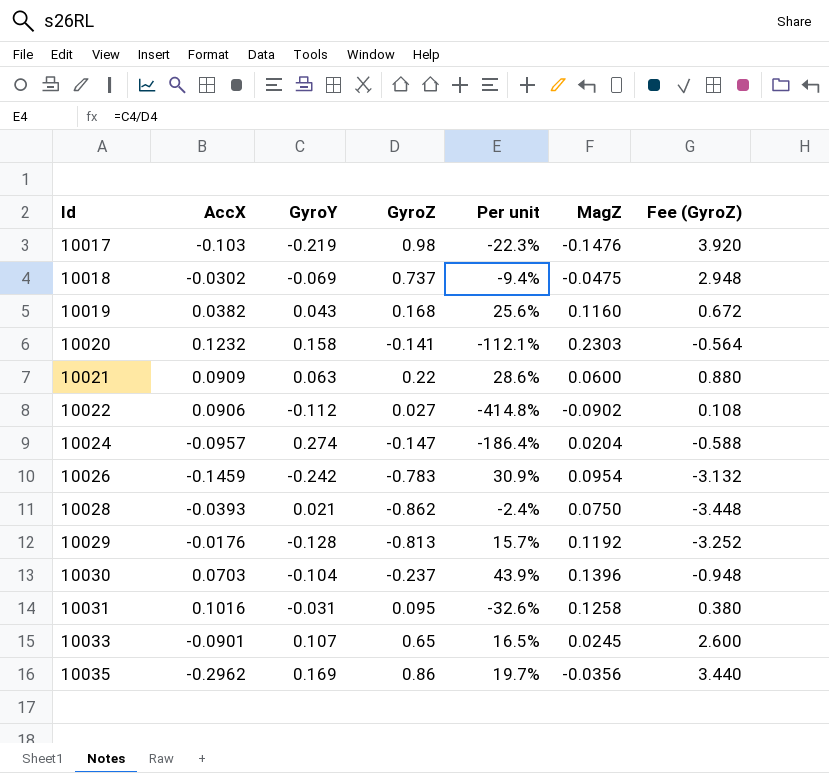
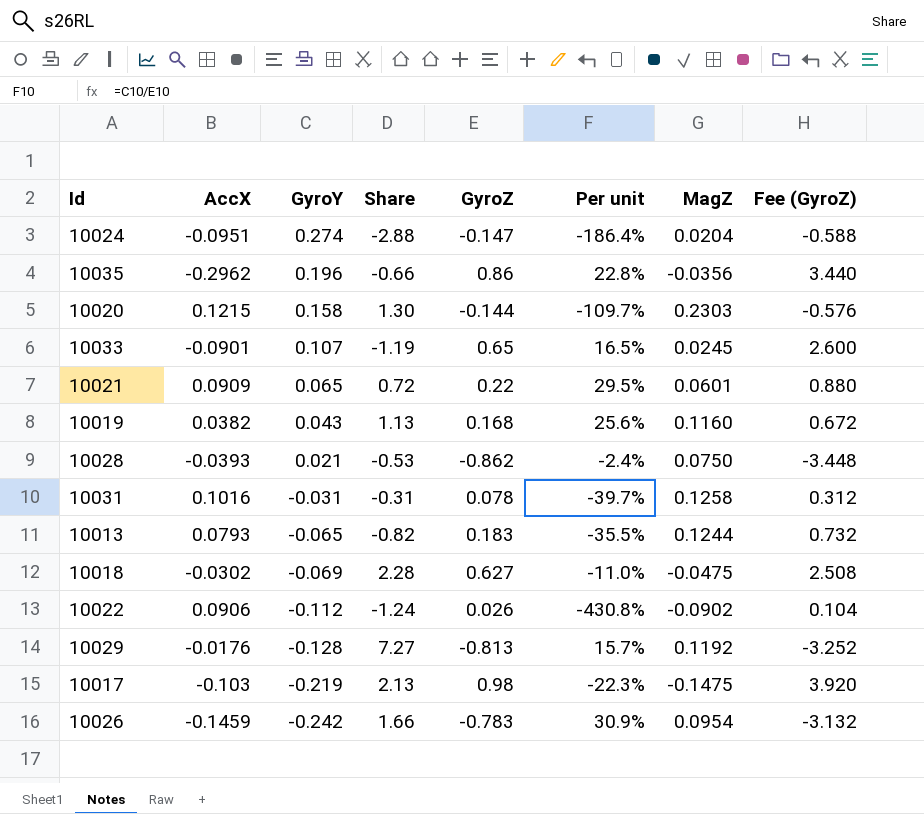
row order: Id ascending -> GyroY descending
column Share | formula: none -> [GyroY] / [AccX]
row 10030: 0.0703 | -0.104 | -0.237 | 43.9% | 0.1396 | -0.948 -> none
10024 | AccX: -0.0957 -> -0.0951
10035 | GyroY: 0.169 -> 0.196
10035 | Per unit: 19.7% -> 22.8%
10020 | AccX: 0.1232 -> 0.1215
10020 | GyroZ: -0.141 -> -0.144
10020 | Per unit: -112.1% -> -109.7%
10020 | Fee (GyroZ): -0.564 -> -0.576
10021 | GyroY: 0.063 -> 0.065
10021 | Per unit: 28.6% -> 29.5%
10021 | MagZ: 0.0600 -> 0.0601
10031 | GyroZ: 0.095 -> 0.078
10031 | Per unit: -32.6% -> -39.7%
10031 | Fee (GyroZ): 0.380 -> 0.312
row 10013: none -> 0.0793 | -0.065 | -0.82 | 0.183 | -35.5% | 0.1244 | 0.732
10018 | GyroZ: 0.737 -> 0.627
10018 | Per unit: -9.4% -> -11.0%
10018 | Fee (GyroZ): 2.948 -> 2.508
10022 | GyroZ: 0.027 -> 0.026
10022 | Per unit: -414.8% -> -430.8%
10022 | Fee (GyroZ): 0.108 -> 0.104
10017 | MagZ: -0.1476 -> -0.1475

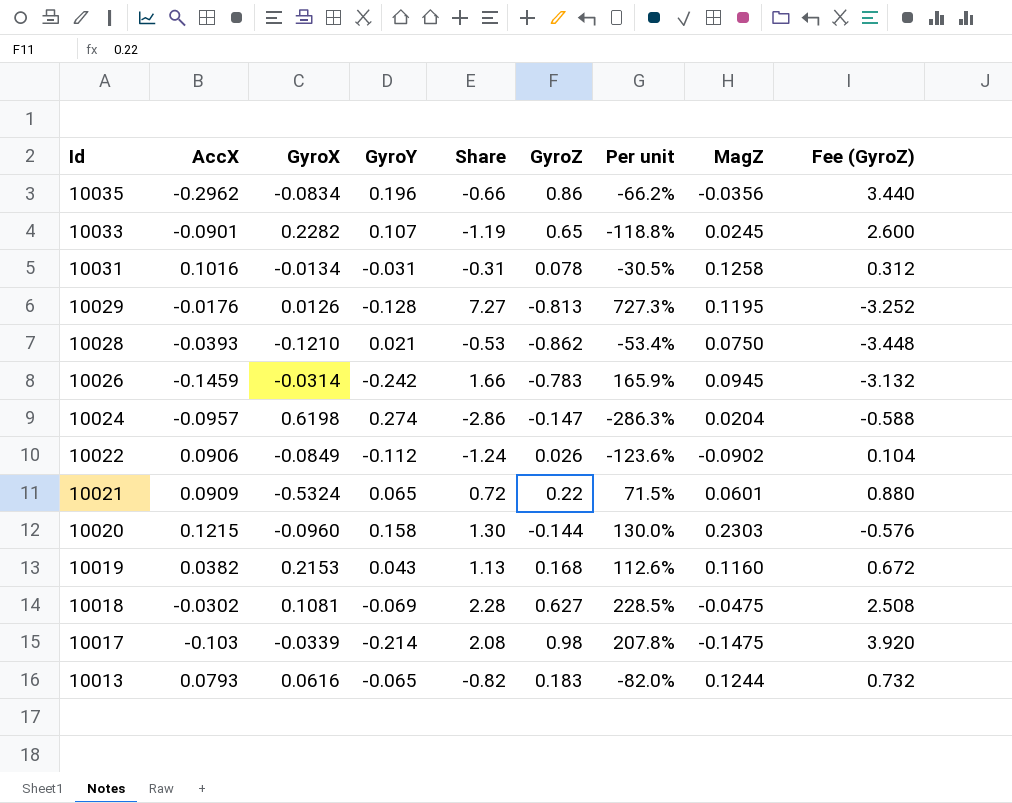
row order: GyroY descending -> Id descending
column GyroX | position: none -> 3
column Per unit | formula: [GyroY] / [GyroZ] -> [GyroY] / [AccX]
10029 | MagZ: 0.1192 -> 0.1195
10026 | MagZ: 0.0954 -> 0.0945
10024 | AccX: -0.0951 -> -0.0957
10024 | Share: -2.88 -> -2.86
10017 | GyroY: -0.219 -> -0.214
10017 | Share: 2.13 -> 2.08

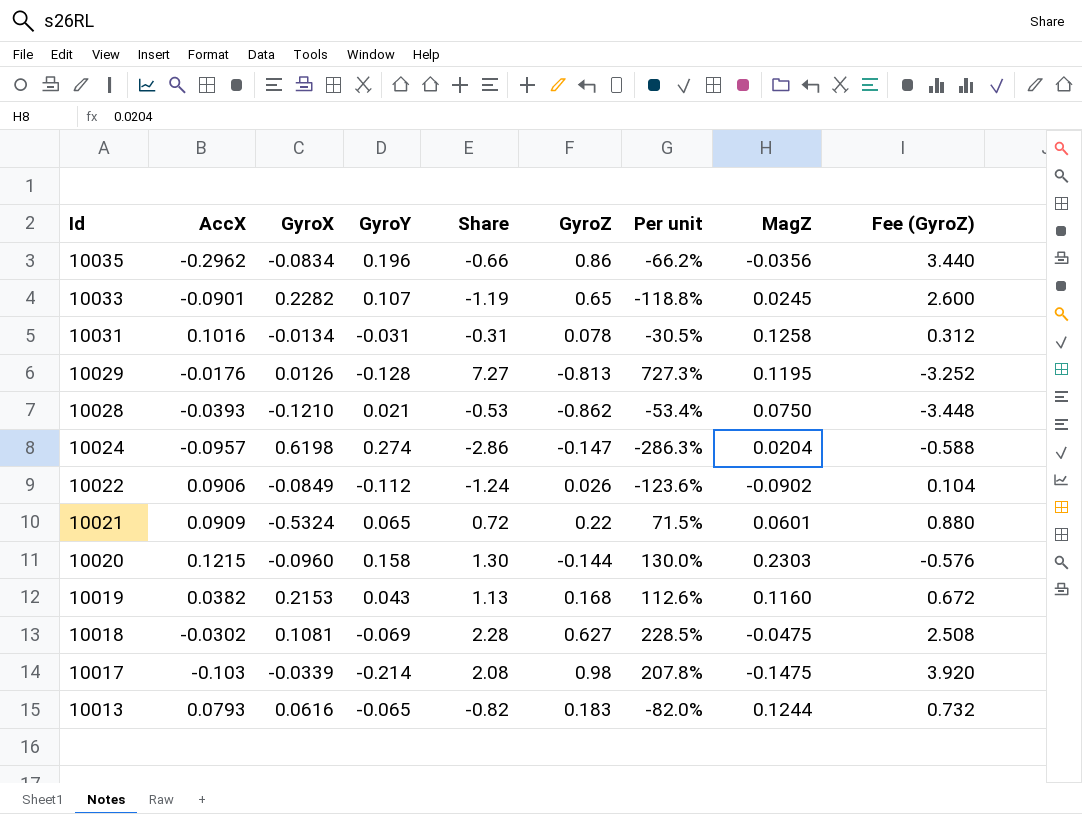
row 10026: -0.1459 | -0.0314 | -0.242 | 1.66 | -0.783 | 165.9% | 0.0945 | -3.132 -> none

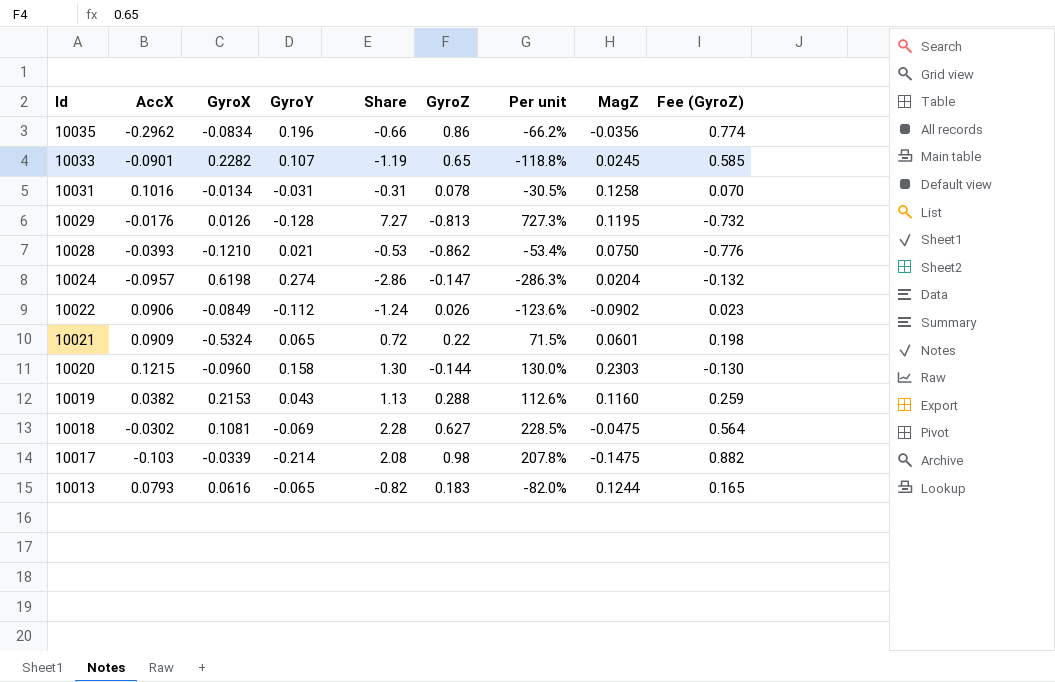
column Fee (GyroZ) | formula: [GyroZ] * 4 -> [GyroZ] * 0.9
10019 | GyroZ: 0.168 -> 0.288

